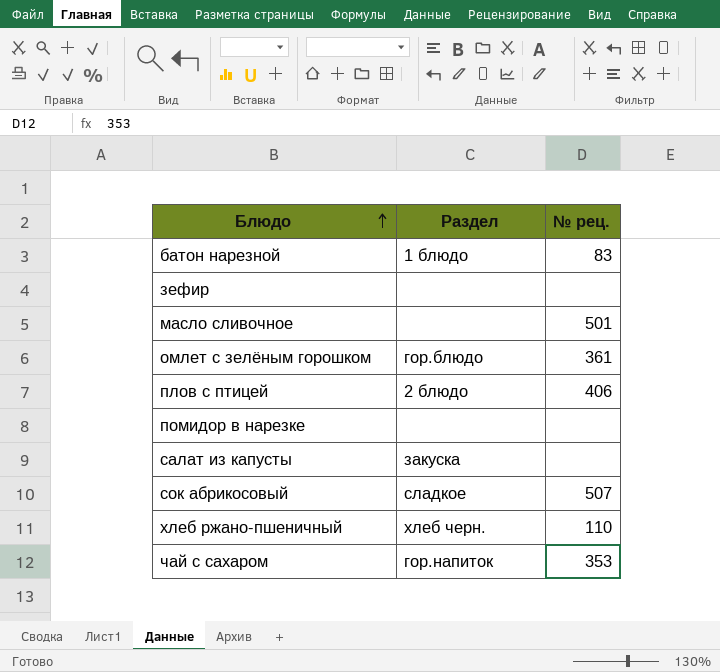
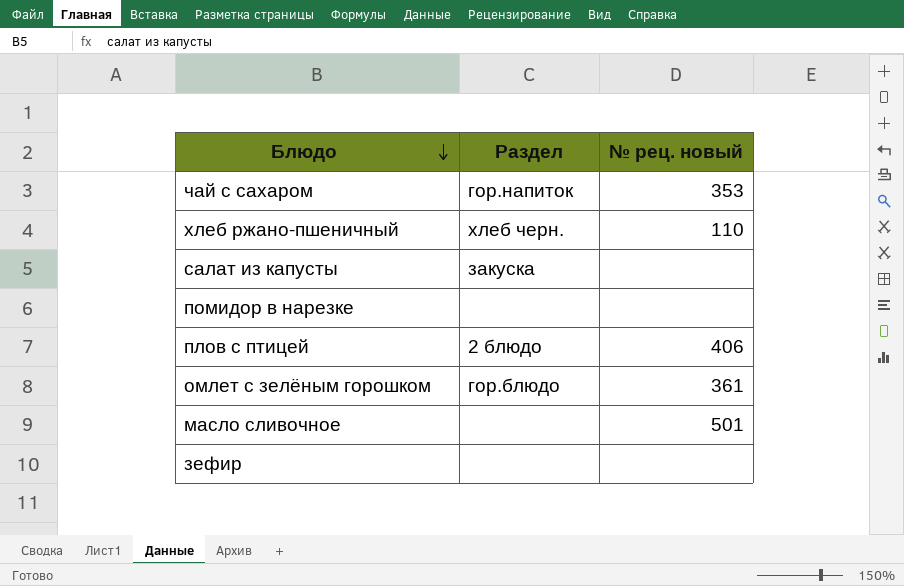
row order: Блюдо ascending -> Блюдо descending
column name: № рец. -> № рец. новый
row батон нарезной: 1 блюдо | 83 -> none
row сок абрикосовый: сладкое | 507 -> none

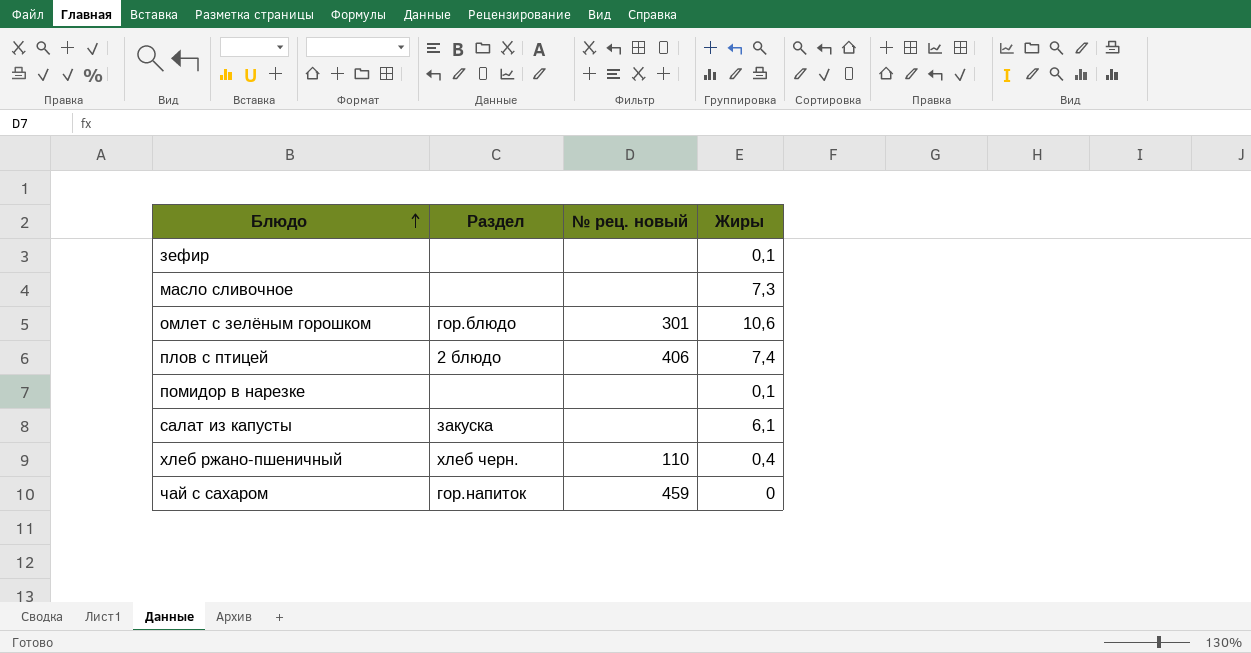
row order: Блюдо descending -> Блюдо ascending
column Жиры | position: none -> 4
масло сливочное | № рец. новый: 501 -> none
омлет с зелёным горошком | № рец. новый: 361 -> 301
чай с сахаром | № рец. новый: 353 -> 459

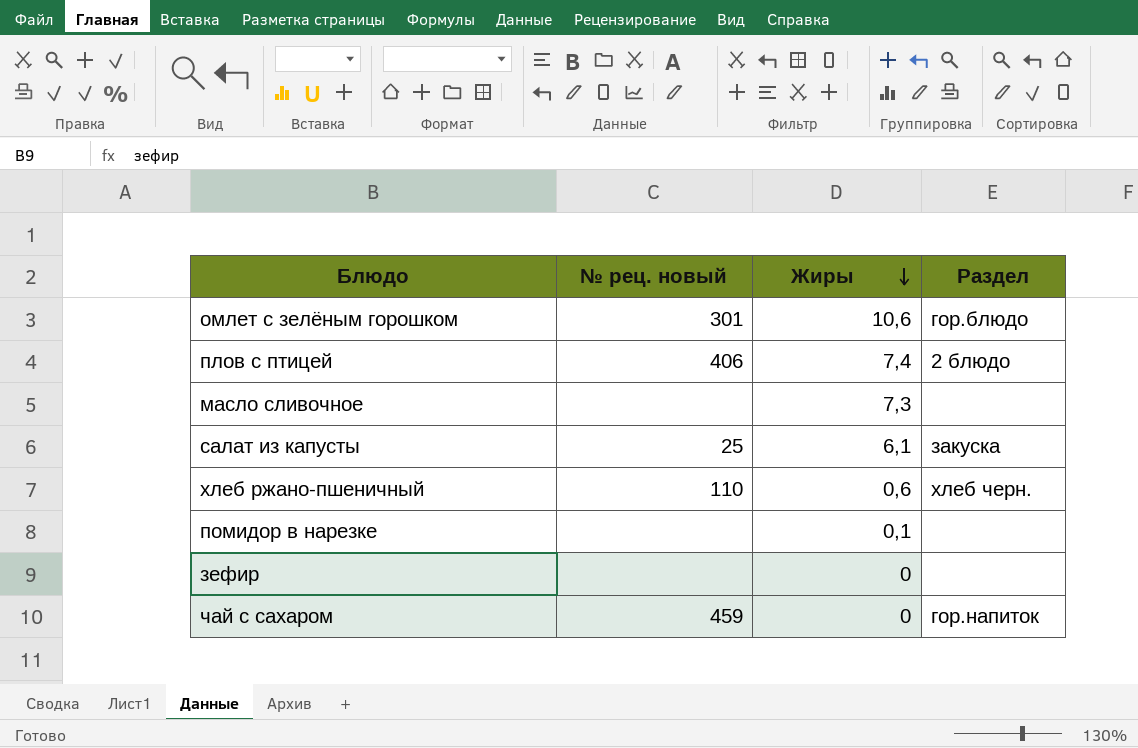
row order: Блюдо ascending -> Жиры descending
column Раздел | position: 2 -> 4
салат из капусты | № рец. новый: none -> 25
хлеб ржано-пшеничный | Жиры: 0,4 -> 0,6
зефир | Жиры: 0,1 -> 0

